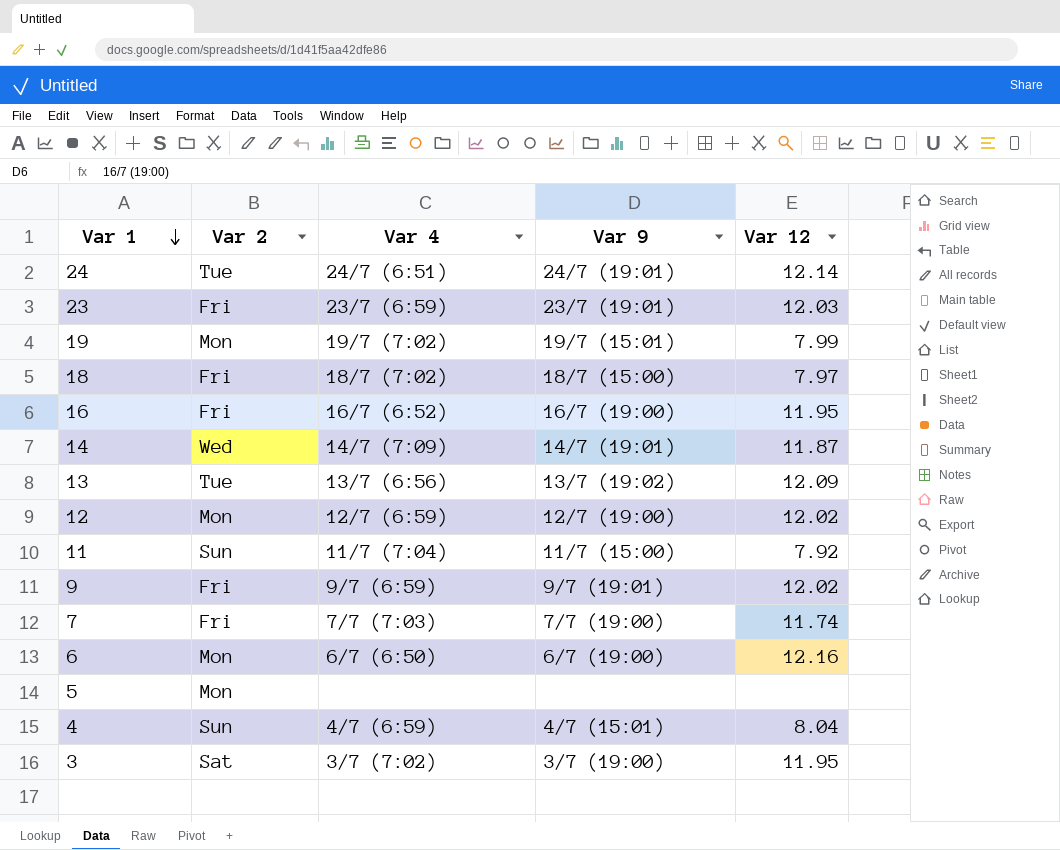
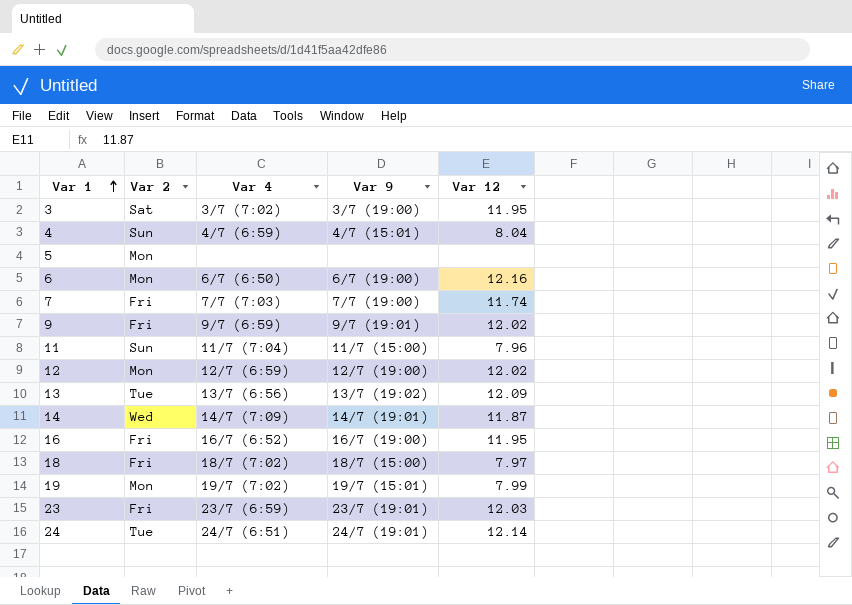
row order: Var 1 descending -> Var 1 ascending
11 | Var 12: 7.92 -> 7.96

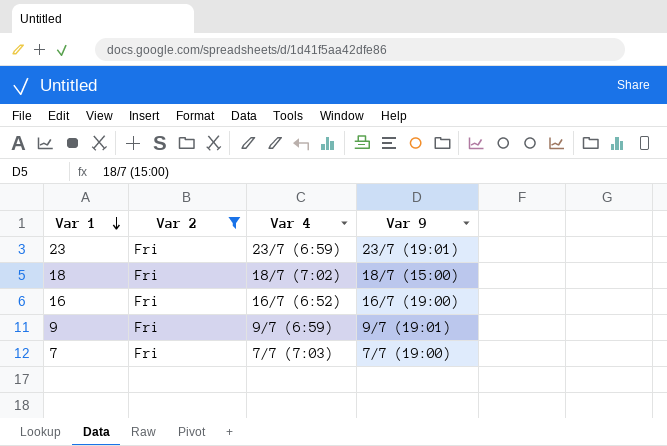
filter: none -> Var 2 = Fri
row order: Var 1 ascending -> Var 1 descending
column Var 12 | position: 5 -> none

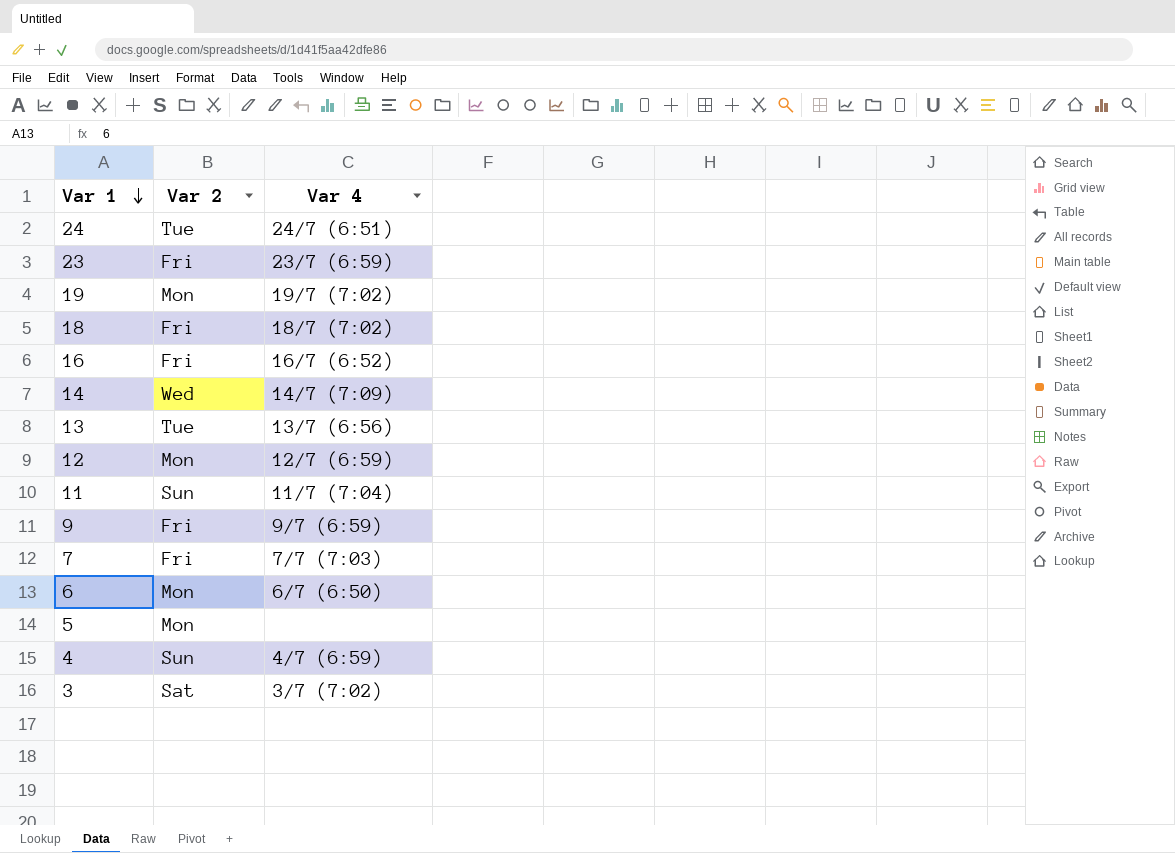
filter: Var 2 = Fri -> none
column Var 9 | position: 4 -> none

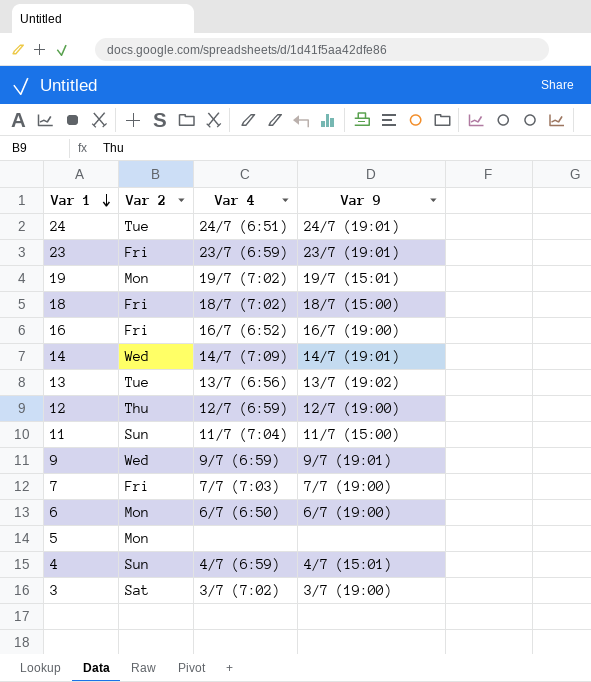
column Var 9 | position: none -> 4
12 | Var 2: Mon -> Thu
9 | Var 2: Fri -> Wed

